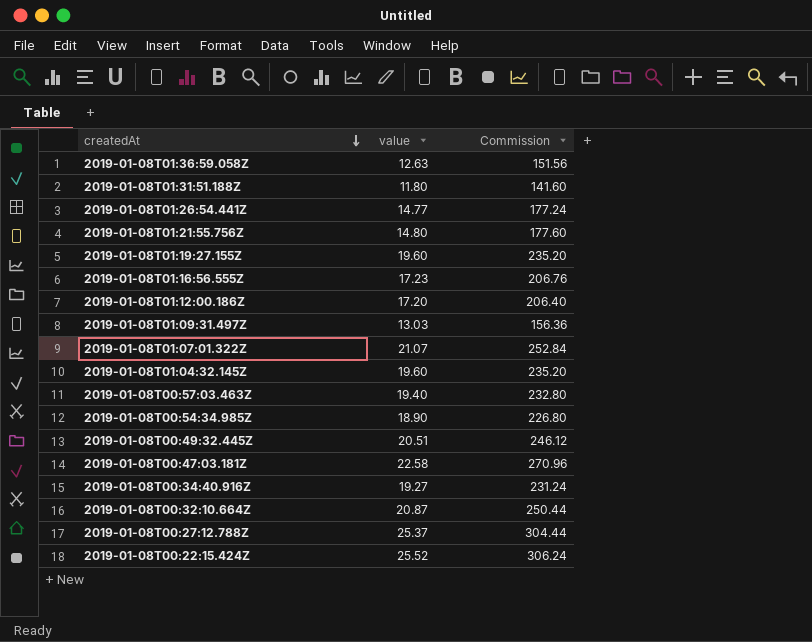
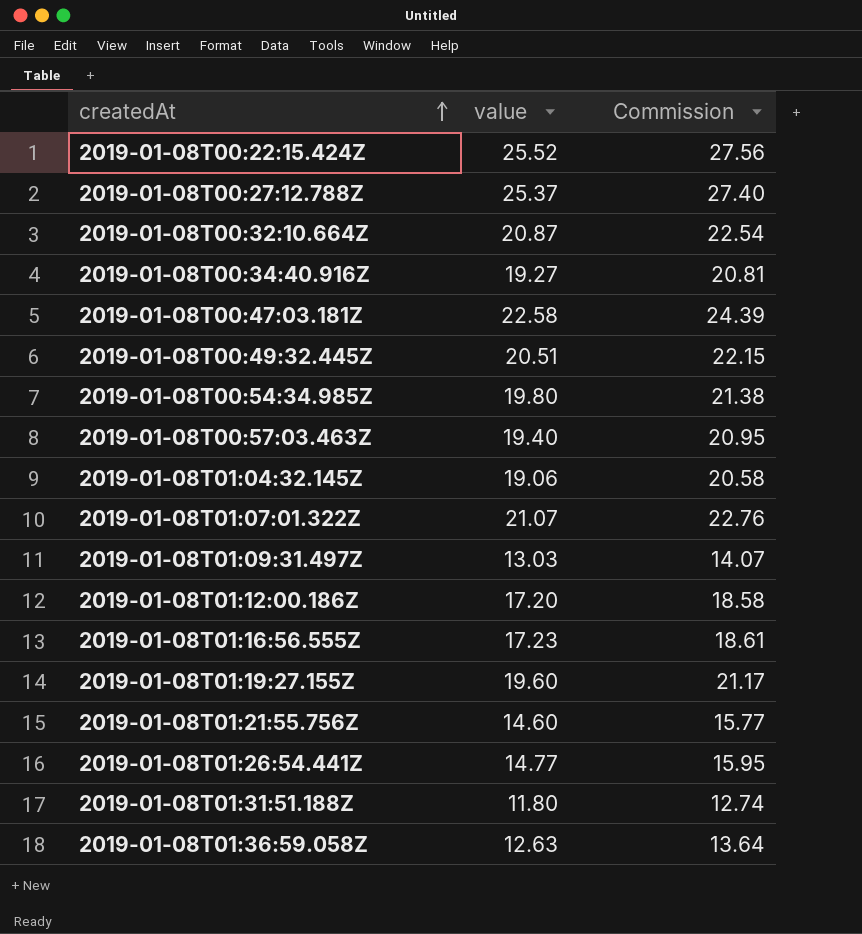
row order: createdAt descending -> createdAt ascending
column Commission | formula: [value] * 12 -> [value] * 1.08
2019-01-08T00:54:34.985Z | value: 18.90 -> 19.80
2019-01-08T01:04:32.145Z | value: 19.60 -> 19.06
2019-01-08T01:21:55.756Z | value: 14.80 -> 14.60

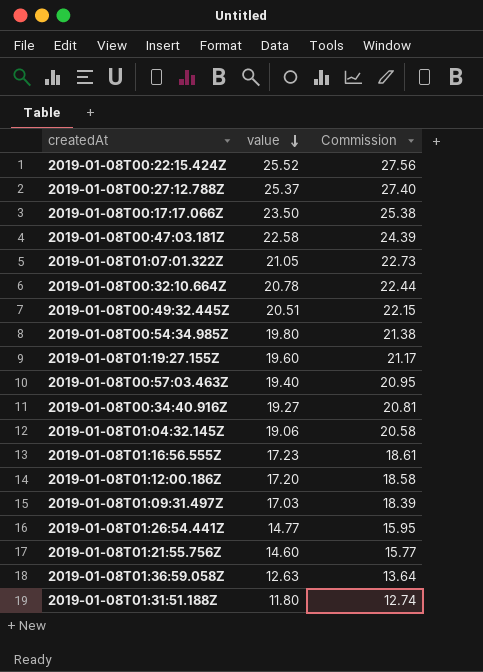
row order: createdAt ascending -> value descending
row 2019-01-08T00:17:17.066Z: none -> 23.50 | 25.38
2019-01-08T01:07:01.322Z | value: 21.07 -> 21.05
2019-01-08T01:07:01.322Z | Commission: 22.76 -> 22.73
2019-01-08T00:32:10.664Z | value: 20.87 -> 20.78
2019-01-08T00:32:10.664Z | Commission: 22.54 -> 22.44
2019-01-08T01:09:31.497Z | value: 13.03 -> 17.03
2019-01-08T01:09:31.497Z | Commission: 14.07 -> 18.39

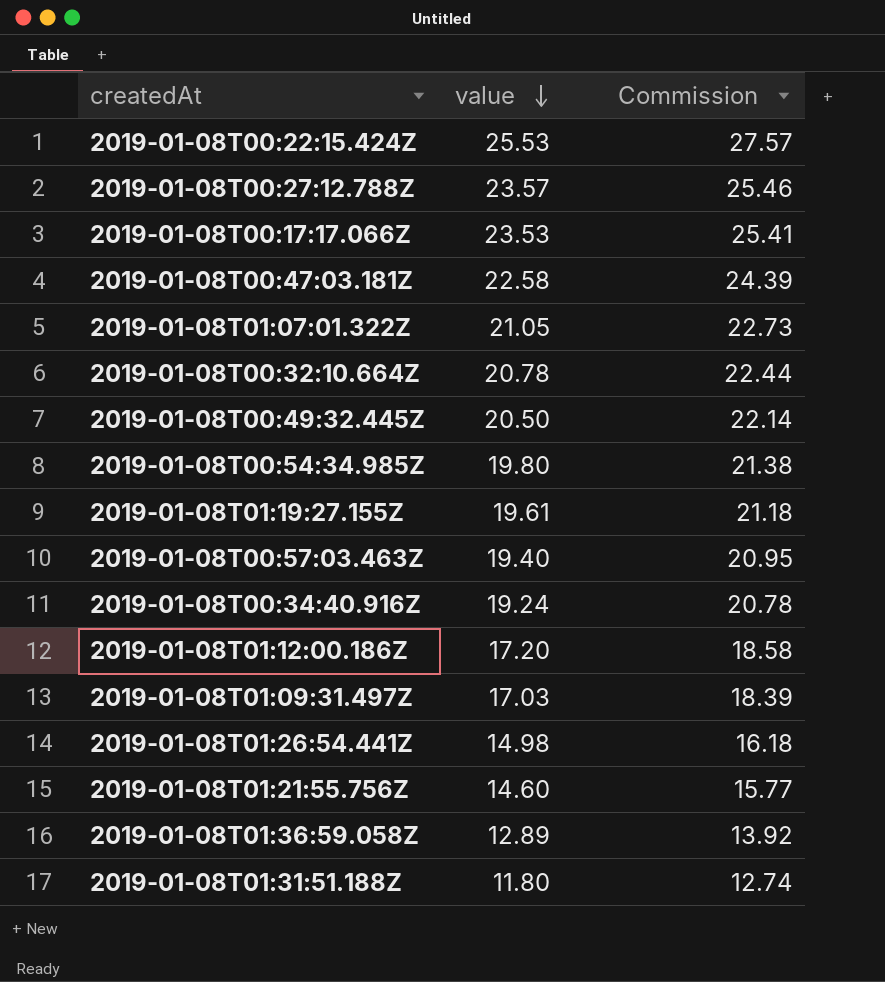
row 2019-01-08T01:04:32.145Z: 19.06 | 20.58 -> none
row 2019-01-08T01:16:56.555Z: 17.23 | 18.61 -> none
2019-01-08T00:22:15.424Z | value: 25.52 -> 25.53
2019-01-08T00:22:15.424Z | Commission: 27.56 -> 27.57
2019-01-08T00:27:12.788Z | value: 25.37 -> 23.57
2019-01-08T00:27:12.788Z | Commission: 27.40 -> 25.46
2019-01-08T00:17:17.066Z | value: 23.50 -> 23.53
2019-01-08T00:17:17.066Z | Commission: 25.38 -> 25.41
2019-01-08T00:49:32.445Z | value: 20.51 -> 20.50
2019-01-08T00:49:32.445Z | Commission: 22.15 -> 22.14
2019-01-08T01:19:27.155Z | value: 19.60 -> 19.61
2019-01-08T01:19:27.155Z | Commission: 21.17 -> 21.18
2019-01-08T00:34:40.916Z | value: 19.27 -> 19.24
2019-01-08T00:34:40.916Z | Commission: 20.81 -> 20.78
2019-01-08T01:26:54.441Z | value: 14.77 -> 14.98
2019-01-08T01:26:54.441Z | Commission: 15.95 -> 16.18
2019-01-08T01:36:59.058Z | value: 12.63 -> 12.89
2019-01-08T01:36:59.058Z | Commission: 13.64 -> 13.92

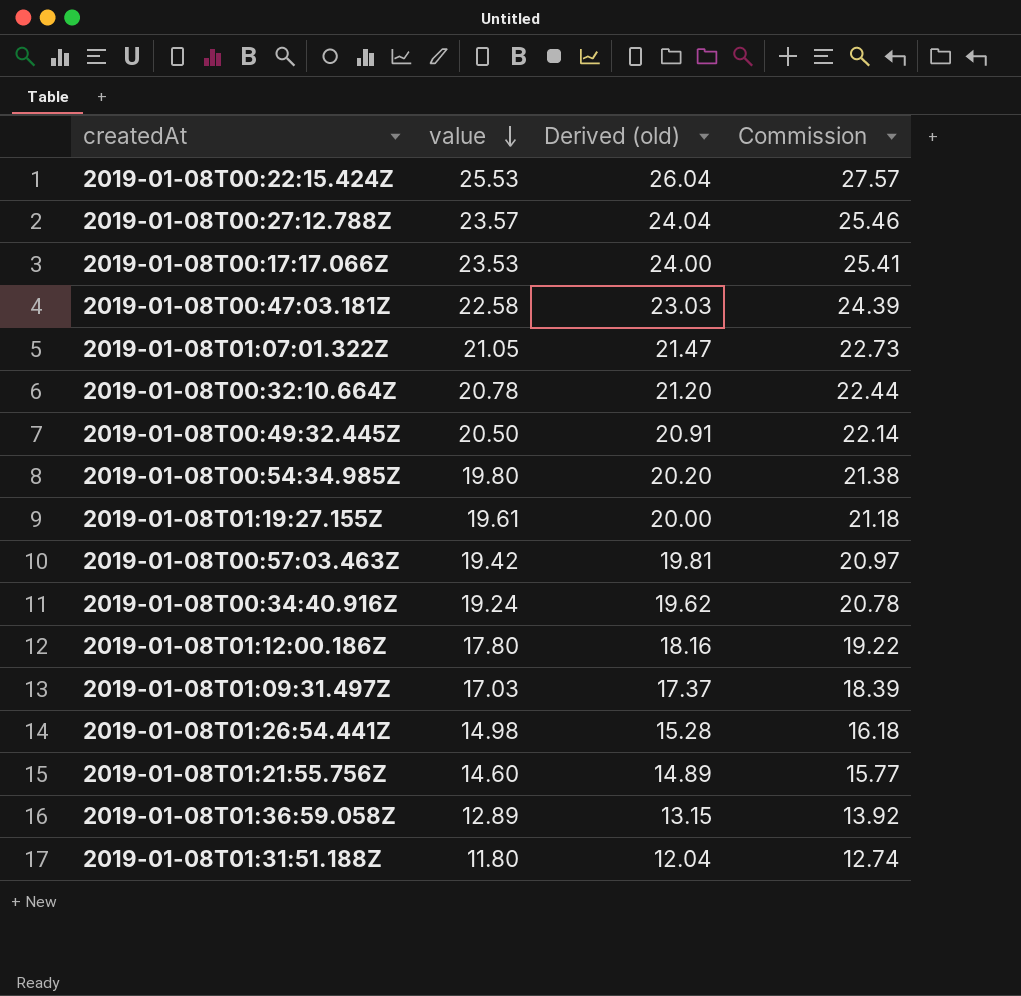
column Derived (old) | formula: none -> [value] * 1.02
2019-01-08T00:57:03.463Z | value: 19.40 -> 19.42
2019-01-08T00:57:03.463Z | Commission: 20.95 -> 20.97
2019-01-08T01:12:00.186Z | value: 17.20 -> 17.80
2019-01-08T01:12:00.186Z | Commission: 18.58 -> 19.22

